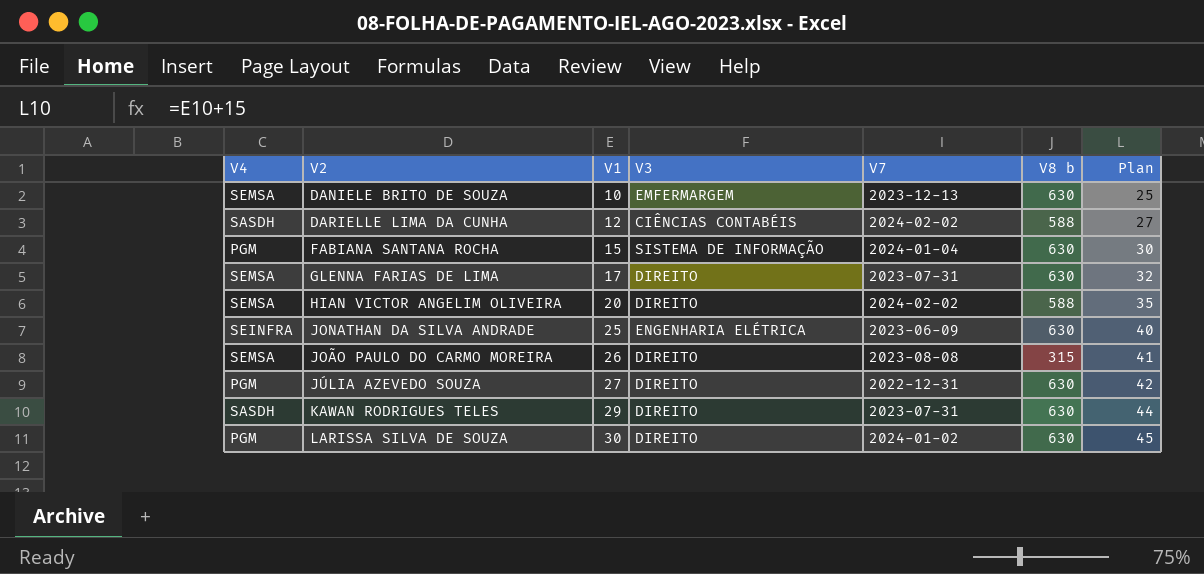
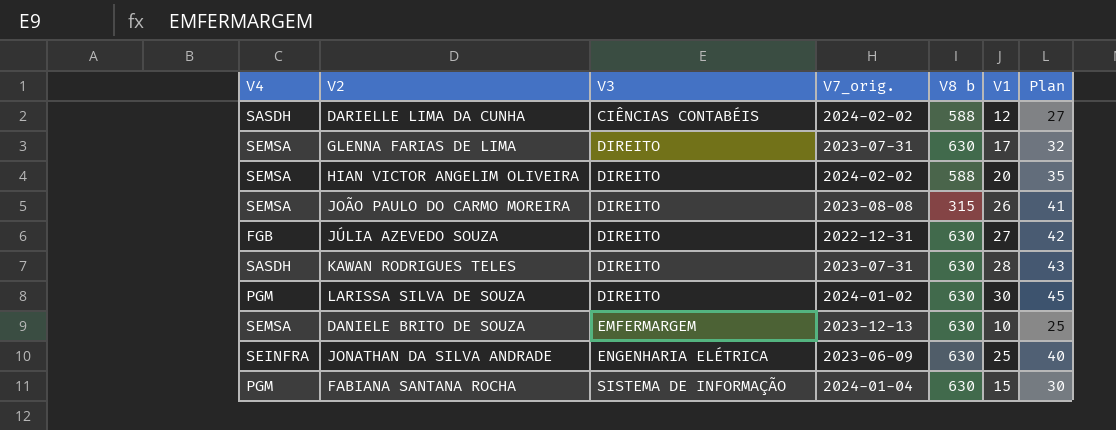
row order: V1 ascending -> V3 ascending
column name: V7 -> V7_orig.
column V1 | position: 3 -> 6
JÚLIA AZEVEDO SOUZA | V4: PGM -> FGB
KAWAN RODRIGUES TELES | V1: 29 -> 28
KAWAN RODRIGUES TELES | Plan: 44 -> 43

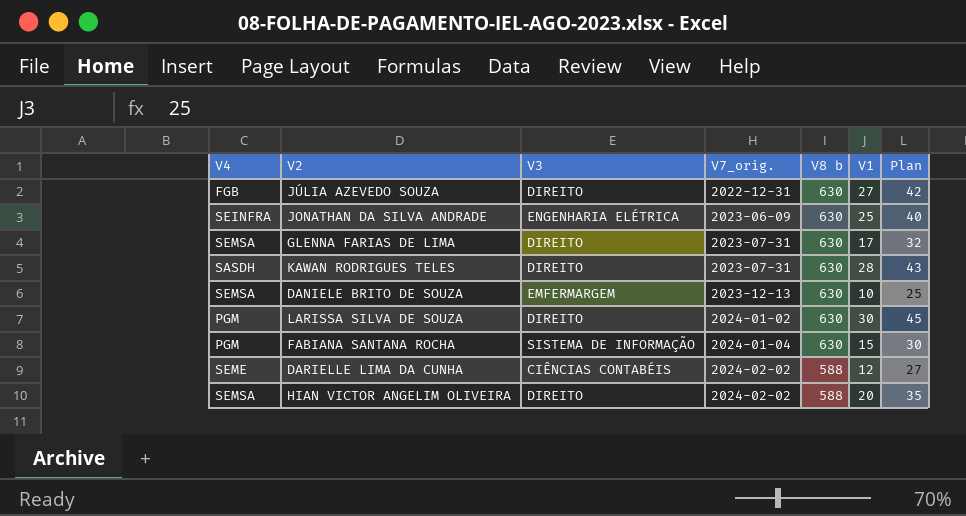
row order: V3 ascending -> V7_orig. ascending
row JOÃO PAULO DO CARMO MOREIRA: SEMSA | DIREITO | 2023-08-08 | 315 | 26 | 41 -> none
DARIELLE LIMA DA CUNHA | V4: SASDH -> SEME

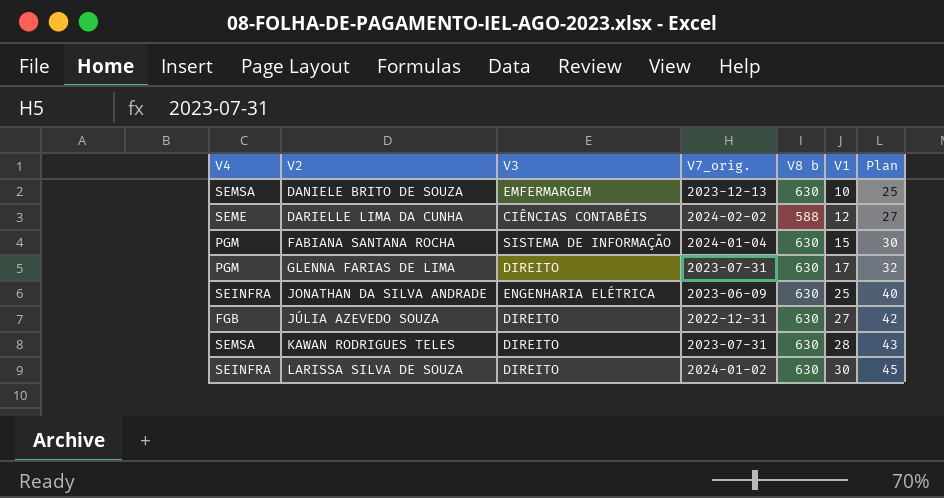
row order: V7_orig. ascending -> V2 ascending
row HIAN VICTOR ANGELIM OLIVEIRA: SEMSA | DIREITO | 2024-02-02 | 588 | 20 | 35 -> none
GLENNA FARIAS DE LIMA | V4: SEMSA -> PGM
KAWAN RODRIGUES TELES | V4: SASDH -> SEMSA
LARISSA SILVA DE SOUZA | V4: PGM -> SEINFRA

